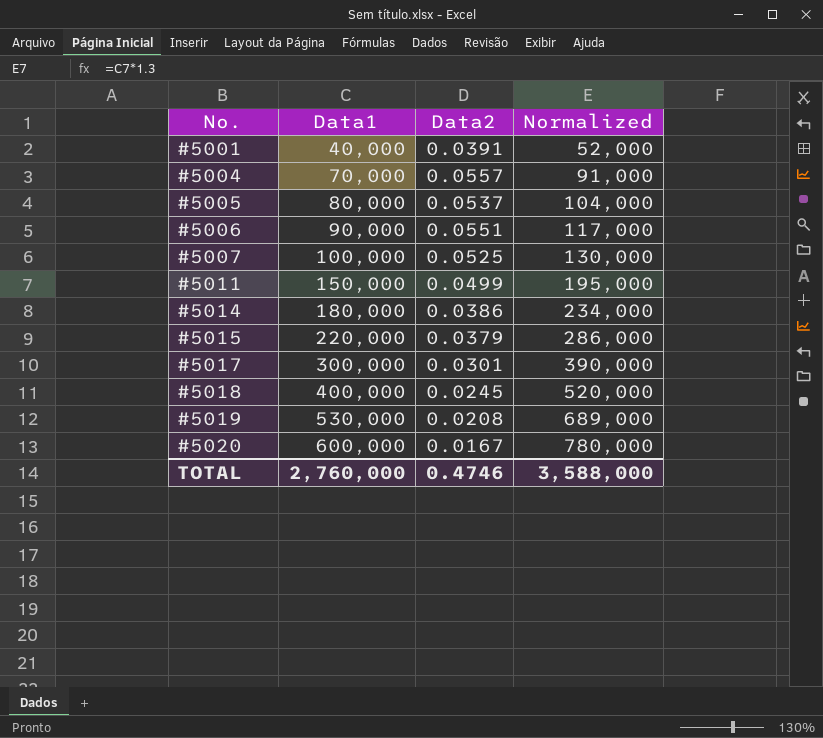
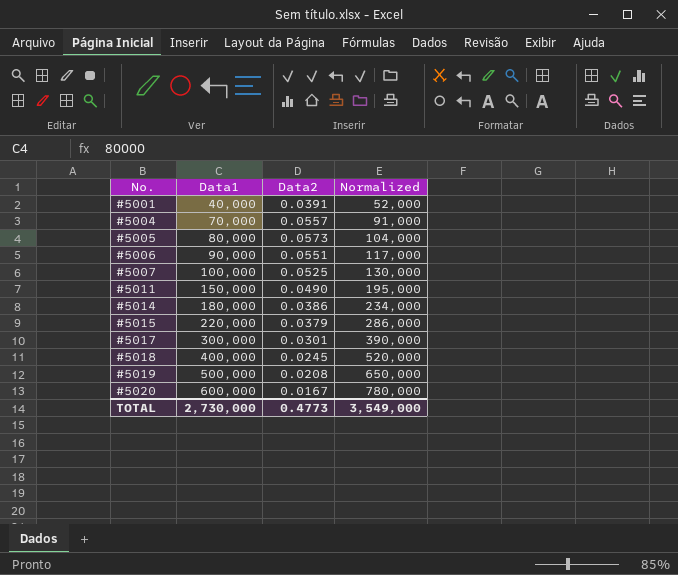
#5005 | Data2: 0.0537 -> 0.0573
#5011 | Data2: 0.0499 -> 0.0490
#5019 | Data1: 530,000 -> 500,000
#5019 | Normalized: 689,000 -> 650,000
TOTAL | Data1: 2,760,000 -> 2,730,000
TOTAL | Data2: 0.4746 -> 0.4773
TOTAL | Normalized: 3,588,000 -> 3,549,000

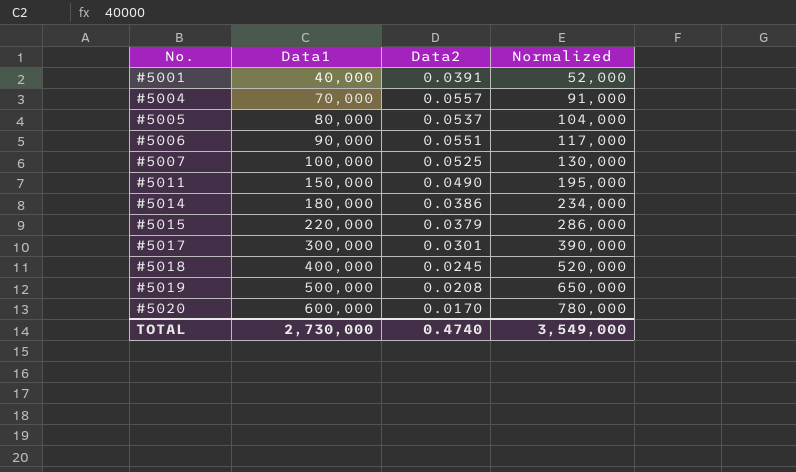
#5005 | Data2: 0.0573 -> 0.0537
#5020 | Data2: 0.0167 -> 0.0170
TOTAL | Data2: 0.4773 -> 0.4740

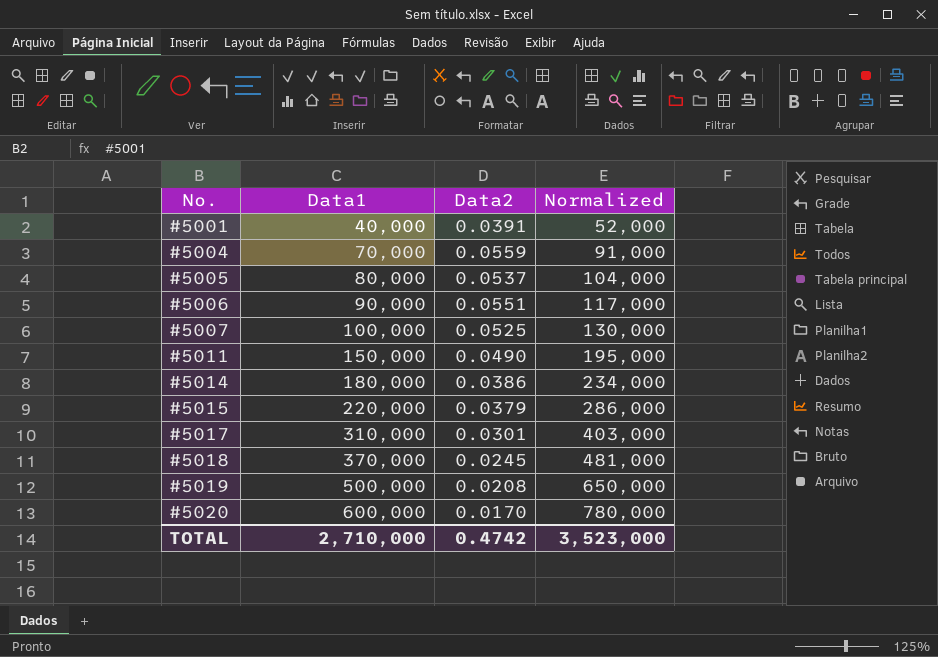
#5004 | Data2: 0.0557 -> 0.0559
#5017 | Data1: 300,000 -> 310,000
#5017 | Normalized: 390,000 -> 403,000
#5018 | Data1: 400,000 -> 370,000
#5018 | Normalized: 520,000 -> 481,000
TOTAL | Data1: 2,730,000 -> 2,710,000
TOTAL | Data2: 0.4740 -> 0.4742
TOTAL | Normalized: 3,549,000 -> 3,523,000

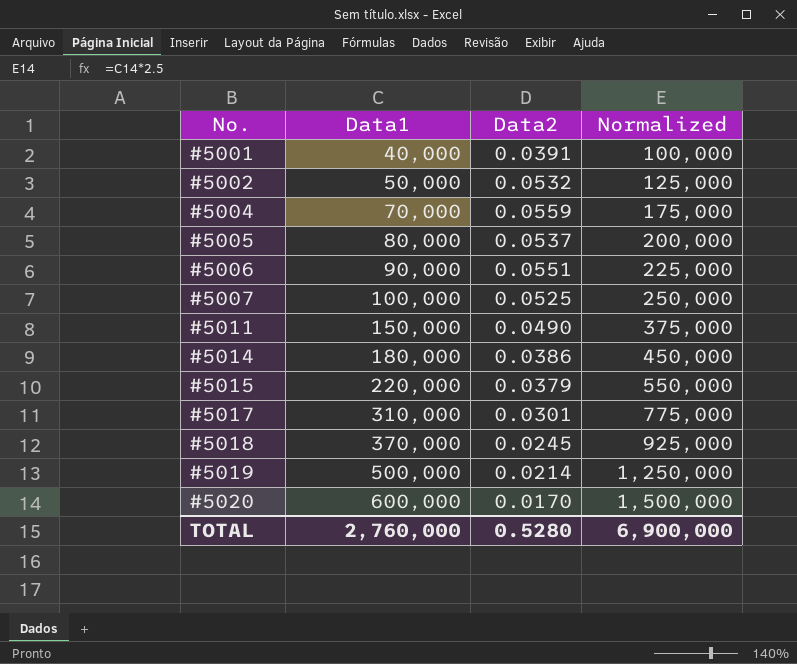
column Normalized | formula: [Data1] * 1.3 -> [Data1] * 2.5
row #5002: none -> 50,000 | 0.0532 | 125,000
#5019 | Data2: 0.0208 -> 0.0214
TOTAL | Data1: 2,710,000 -> 2,760,000
TOTAL | Data2: 0.4742 -> 0.5280
TOTAL | Normalized: 3,523,000 -> 6,900,000

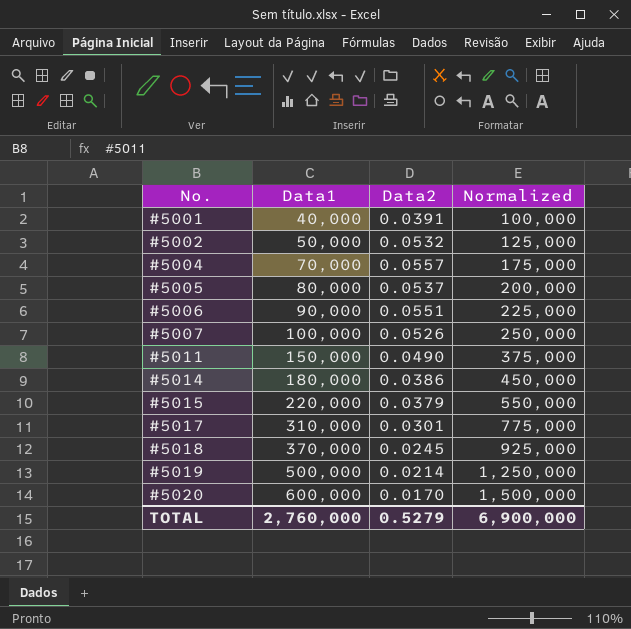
#5004 | Data2: 0.0559 -> 0.0557
#5007 | Data2: 0.0525 -> 0.0526
TOTAL | Data2: 0.5280 -> 0.5279

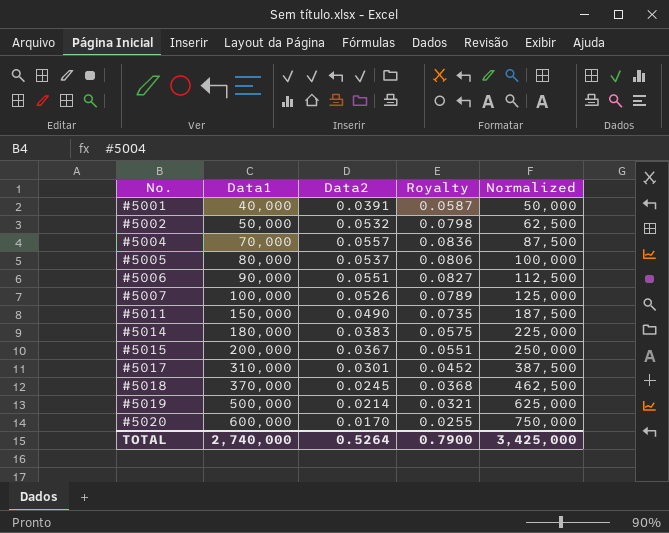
column Royalty | formula: none -> [Data2] * 1.5
column Normalized | formula: [Data1] * 2.5 -> [Data1] * 1.25
#5014 | Data2: 0.0386 -> 0.0383
#5015 | Data1: 220,000 -> 200,000
#5015 | Data2: 0.0379 -> 0.0367
TOTAL | Data1: 2,760,000 -> 2,740,000
TOTAL | Data2: 0.5279 -> 0.5264
TOTAL | Normalized: 6,900,000 -> 3,425,000

